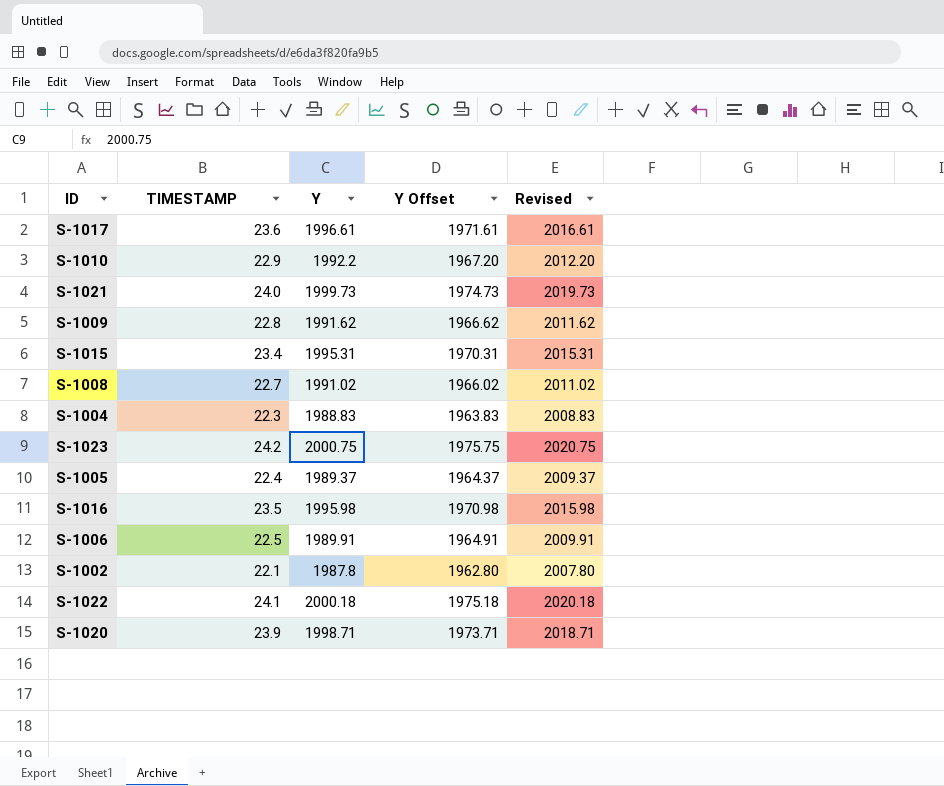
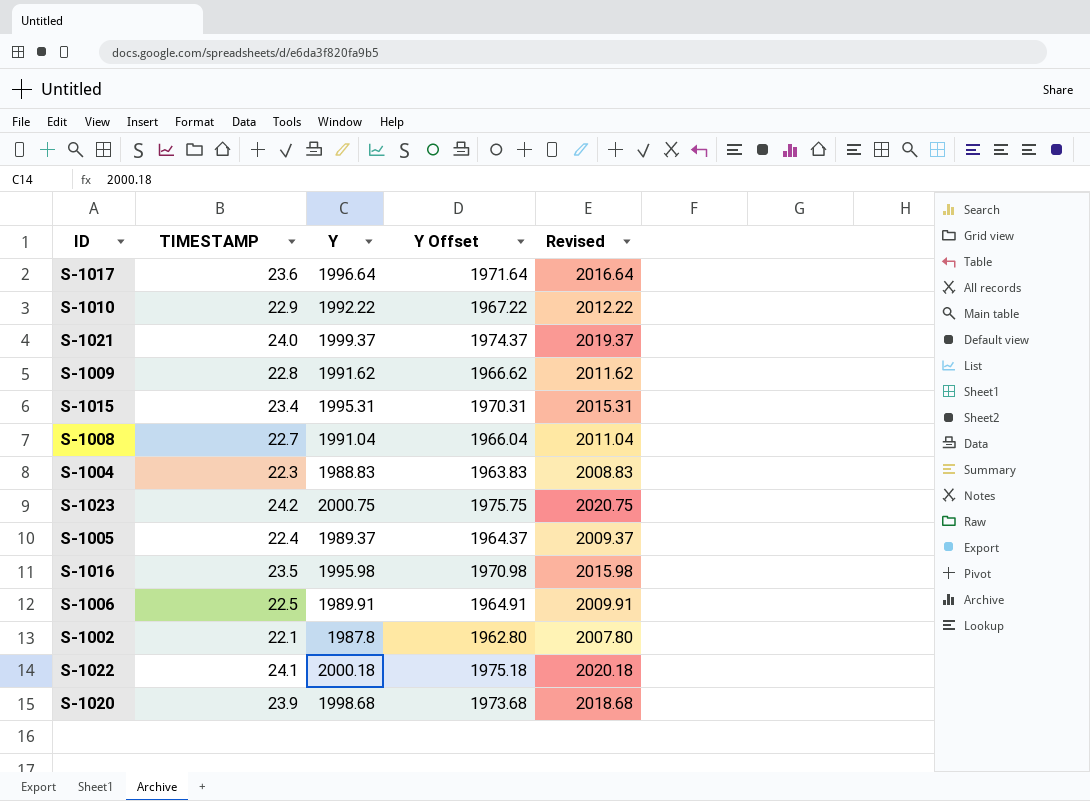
S-1017 | Y: 1996.61 -> 1996.64
S-1017 | Y Offset: 1971.61 -> 1971.64
S-1017 | Revised: 2016.61 -> 2016.64
S-1010 | Y: 1992.2 -> 1992.22
S-1010 | Y Offset: 1967.20 -> 1967.22
S-1010 | Revised: 2012.20 -> 2012.22
S-1021 | Y: 1999.73 -> 1999.37
S-1021 | Y Offset: 1974.73 -> 1974.37
S-1021 | Revised: 2019.73 -> 2019.37
S-1008 | Y: 1991.02 -> 1991.04
S-1008 | Y Offset: 1966.02 -> 1966.04
S-1008 | Revised: 2011.02 -> 2011.04
S-1020 | Y: 1998.71 -> 1998.68
S-1020 | Y Offset: 1973.71 -> 1973.68
S-1020 | Revised: 2018.71 -> 2018.68

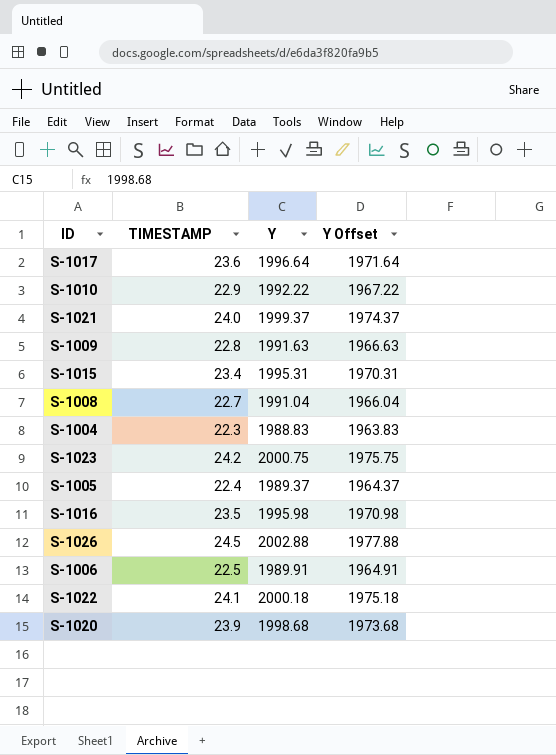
column Revised | formula: [Y] + 20 -> none
row S-1002: 22.1 | 1987.8 | 1962.80 | 2007.80 -> none
S-1009 | Y: 1991.62 -> 1991.63
S-1009 | Y Offset: 1966.62 -> 1966.63
row S-1026: none -> 24.5 | 2002.88 | 1977.88

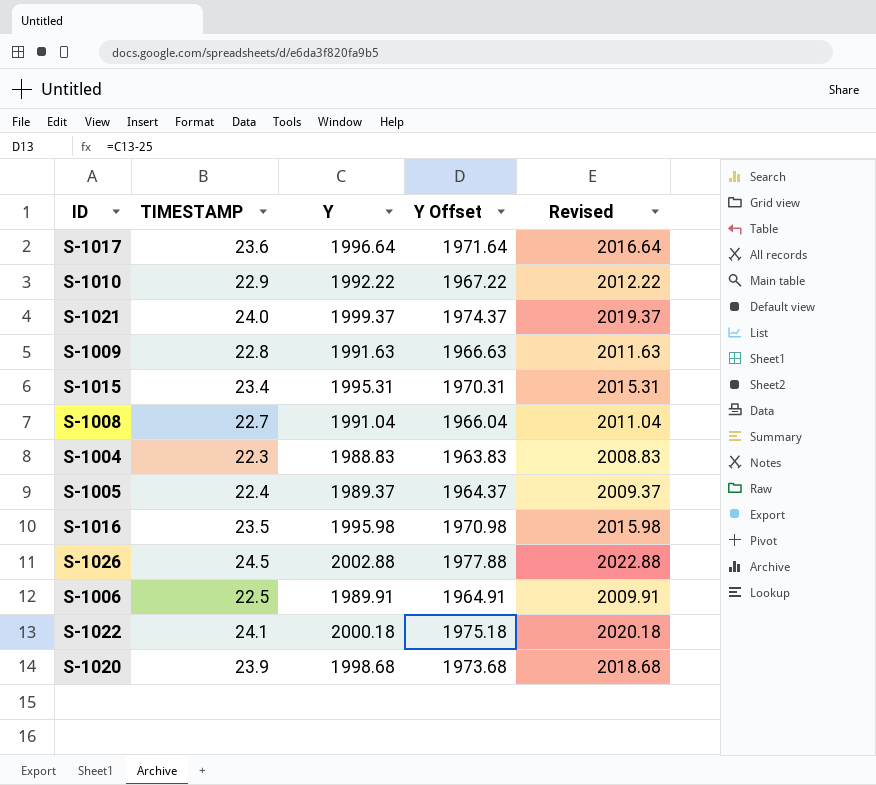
column Revised | formula: none -> [Y] + 20
row S-1023: 24.2 | 2000.75 | 1975.75 -> none

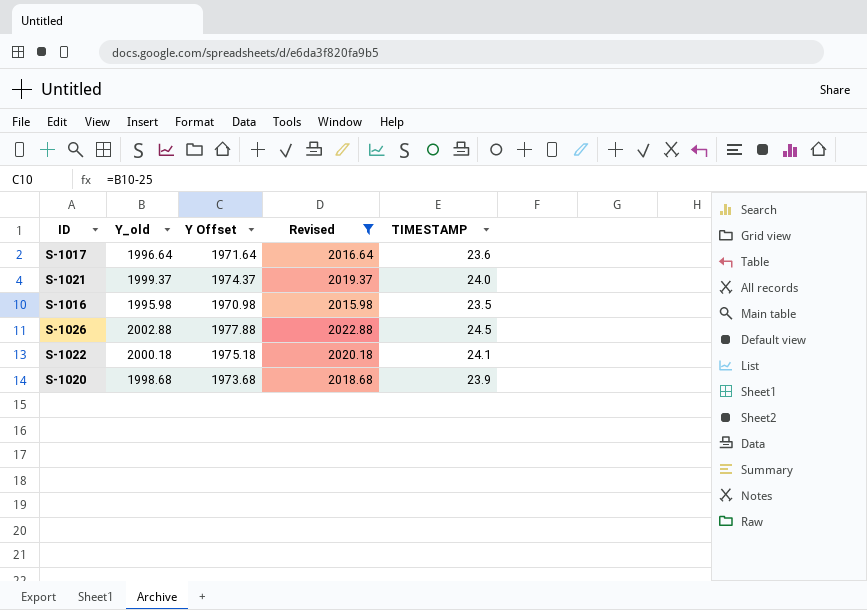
filter: none -> Revised >= 2015.98
column name: Y -> Y_old
column TIMESTAMP | position: 2 -> 5

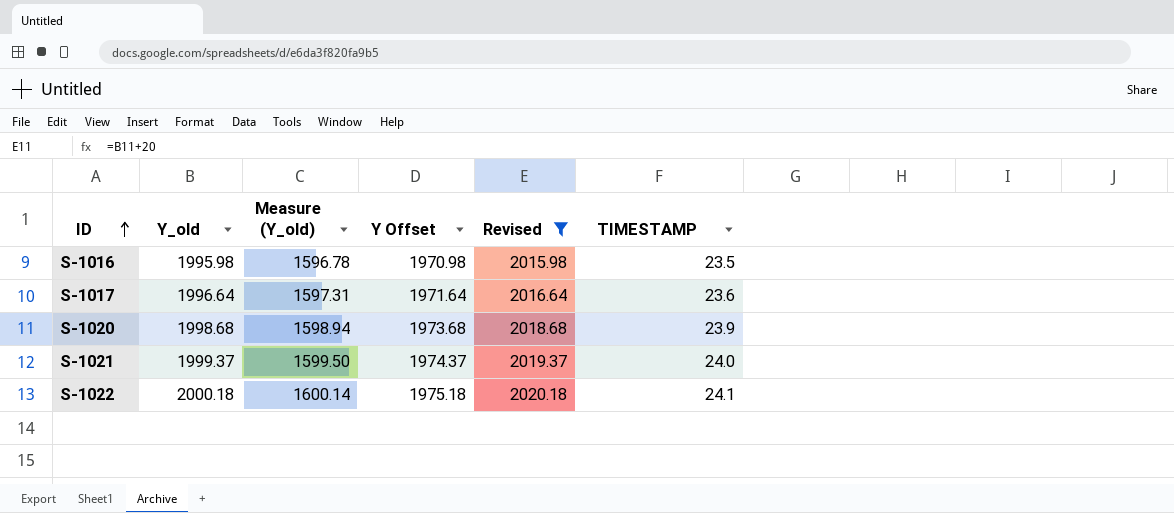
row order: none -> ID ascending
column Measure (Y_old) | formula: none -> [Y_old] * 0.8
row S-1026: 2002.88 | 1977.88 | 2022.88 | 24.5 -> none

